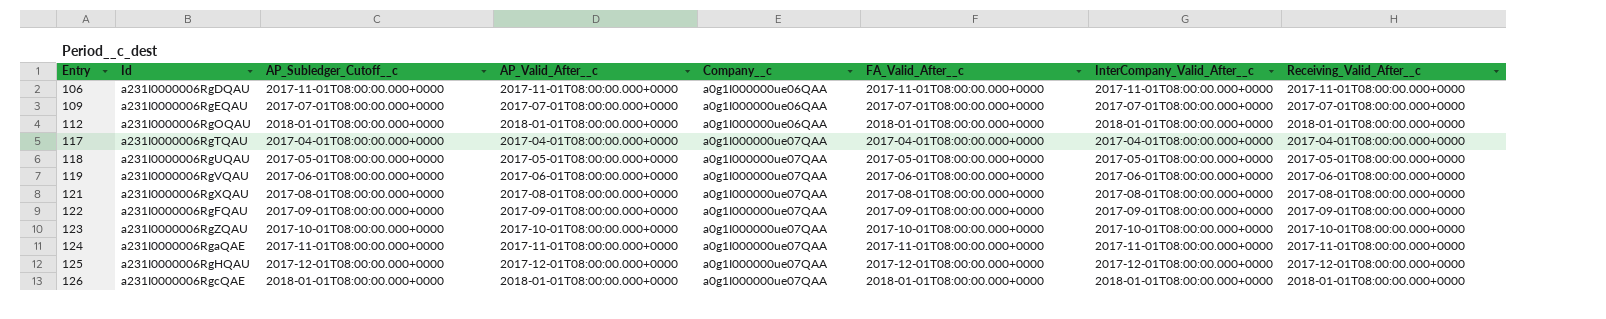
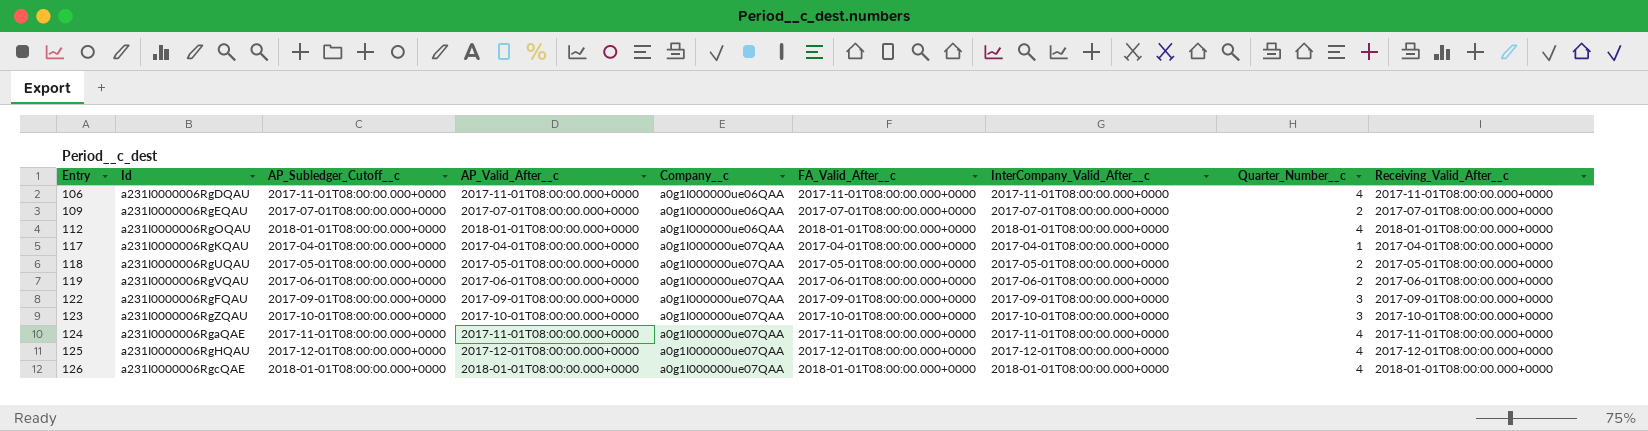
column Quarter_Number__c | position: none -> 8
row 121: a231I0000006RgXQAU | 2017-08-01T08:00:00.000+0000 | 2017-08-01T08:00:00.000+0000 | a0g1I000000ue07QAA | 2017-08-01T08:00:00.000+0000 | 2017-08-01T08:00:00.000+0000 | 2017-08-01T08:00:00.000+0000 -> none
117 | Id: a231I0000006RgTQAU -> a231I0000006RgKQAU

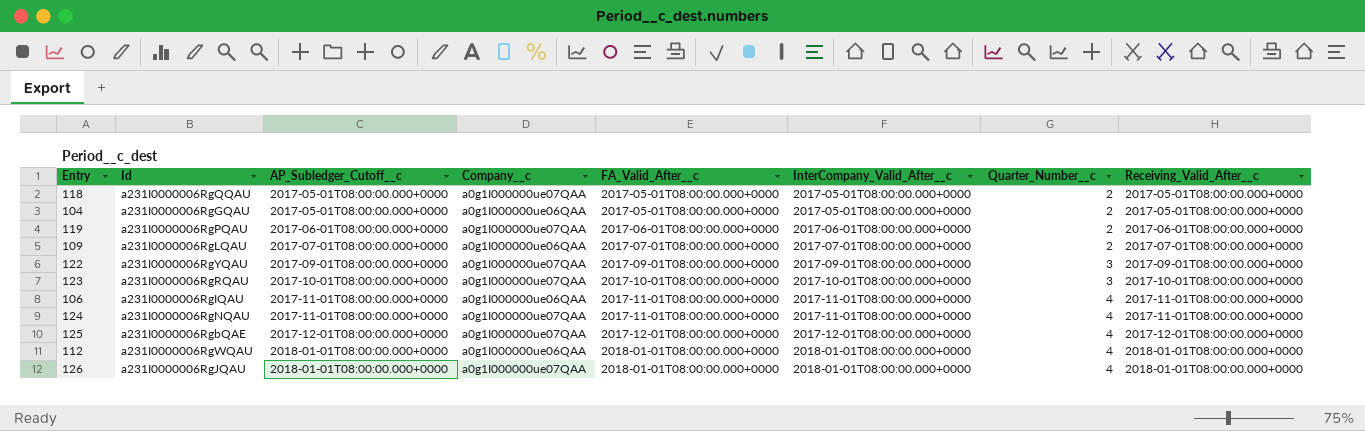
row order: Entry ascending -> AP_Subledger_Cutoff__c ascending
column AP_Valid_After__c | position: 4 -> none
row 117: a231I0000006RgKQAU | 2017-04-01T08:00:00.000+0000 | 2017-04-01T08:00:00.000+0000 | a0g1I000000ue07QAA | 2017-04-01T08:00:00.000+0000 | 2017-04-01T08:00:00.000+0000 | 1 | 2017-04-01T08:00:00.000+0000 -> none
118 | Id: a231I0000006RgUQAU -> a231I0000006RgQQAU
row 104: none -> a231I0000006RgGQAU | 2017-05-01T08:00:00.000+0000 | a0g1I000000ue06QAA | 2017-05-01T08:00:00.000+0000 | 2017-05-01T08:00:00.000+0000 | 2 | 2017-05-01T08:00:00.000+0000
119 | Id: a231I0000006RgVQAU -> a231I0000006RgPQAU
109 | Id: a231I0000006RgEQAU -> a231I0000006RgLQAU
122 | Id: a231I0000006RgFQAU -> a231I0000006RgYQAU
123 | Id: a231I0000006RgZQAU -> a231I0000006RgRQAU
106 | Id: a231I0000006RgDQAU -> a231I0000006RgIQAU
124 | Id: a231I0000006RgaQAE -> a231I0000006RgNQAU
125 | Id: a231I0000006RgHQAU -> a231I0000006RgbQAE
112 | Id: a231I0000006RgOQAU -> a231I0000006RgWQAU
126 | Id: a231I0000006RgcQAE -> a231I0000006RgJQAU

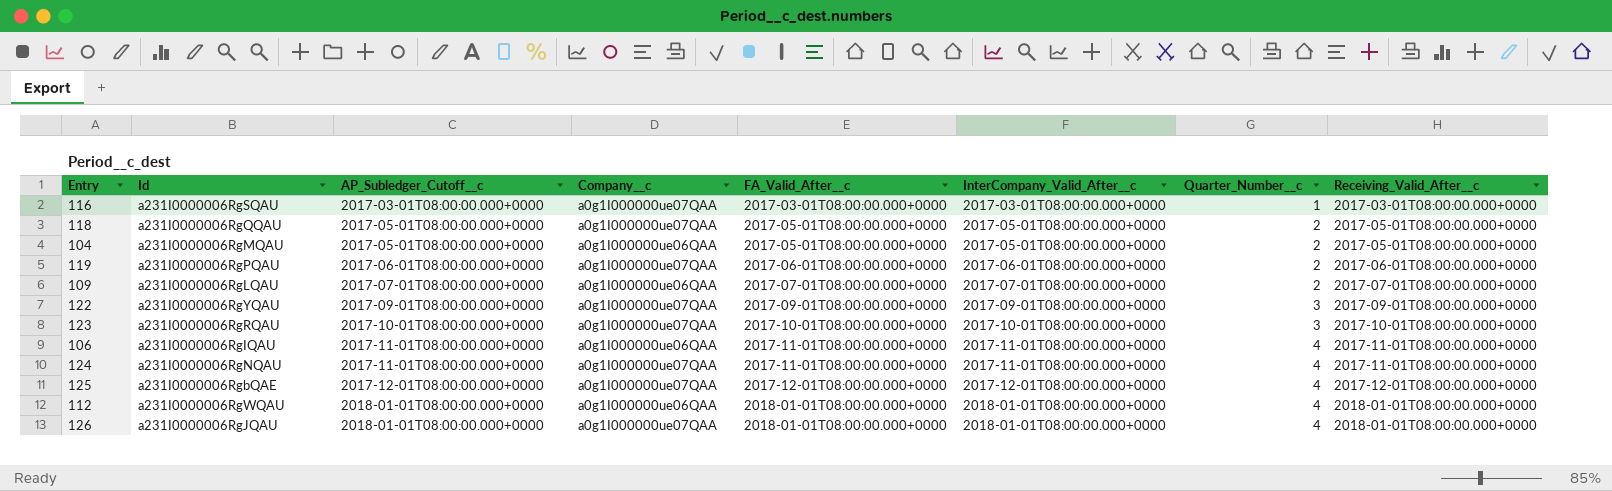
row 116: none -> a231I0000006RgSQAU | 2017-03-01T08:00:00.000+0000 | a0g1I000000ue07QAA | 2017-03-01T08:00:00.000+0000 | 2017-03-01T08:00:00.000+0000 | 1 | 2017-03-01T08:00:00.000+0000
104 | Id: a231I0000006RgGQAU -> a231I0000006RgMQAU

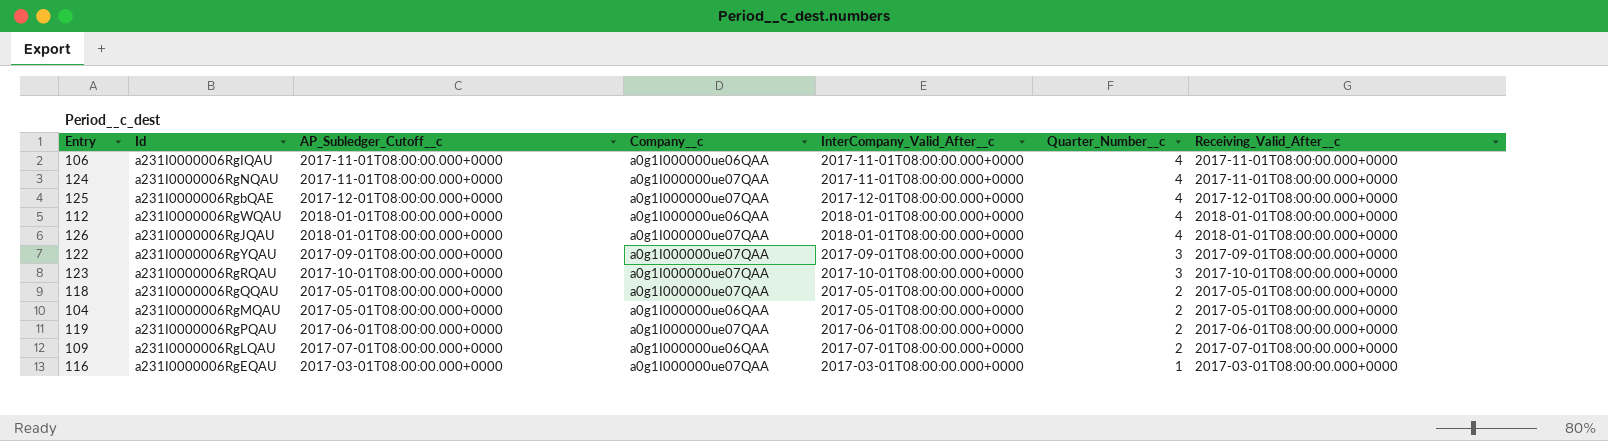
row order: AP_Subledger_Cutoff__c ascending -> Quarter_Number__c descending
column FA_Valid_After__c | position: 5 -> none
116 | Id: a231I0000006RgSQAU -> a231I0000006RgEQAU

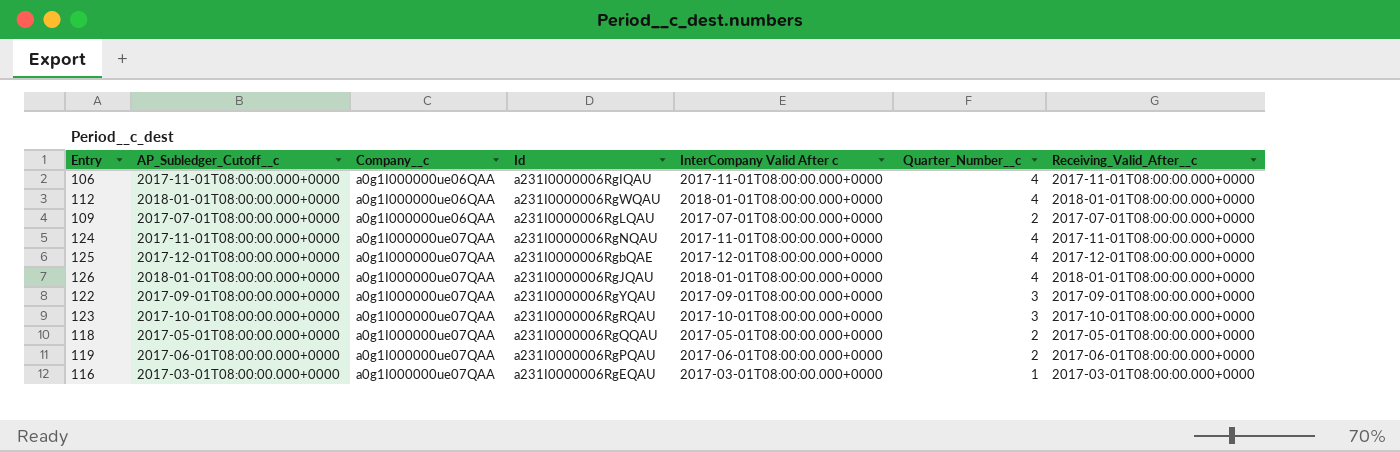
row order: Quarter_Number__c descending -> Company__c ascending
column Id | position: 2 -> 4
column name: InterCompany_Valid_After__c -> InterCompany Valid After c
row 104: a231I0000006RgMQAU | 2017-05-01T08:00:00.000+0000 | a0g1I000000ue06QAA | 2017-05-01T08:00:00.000+0000 | 2 | 2017-05-01T08:00:00.000+0000 -> none

